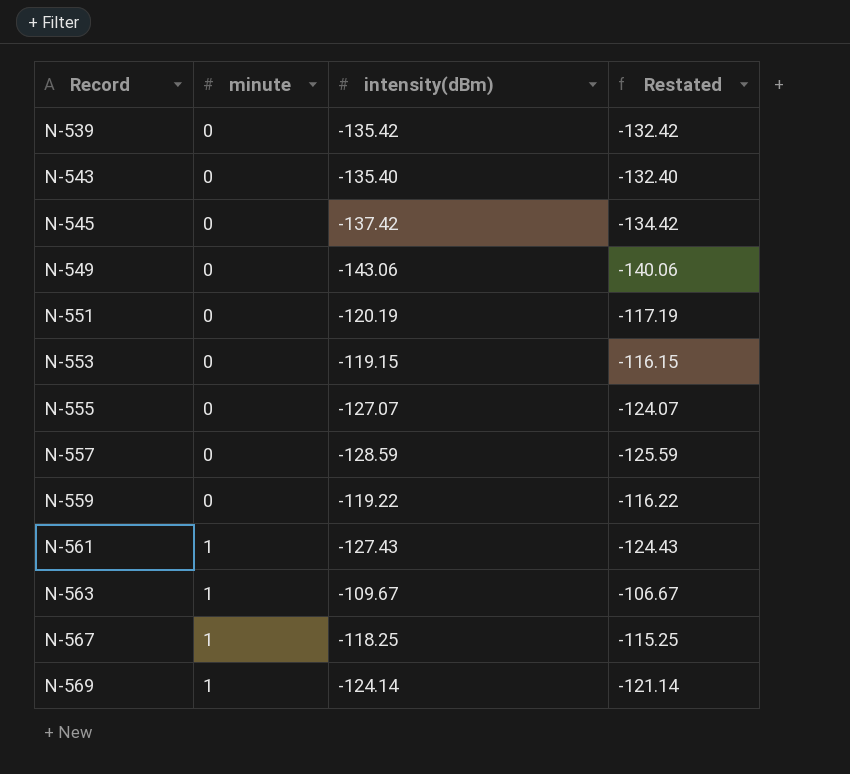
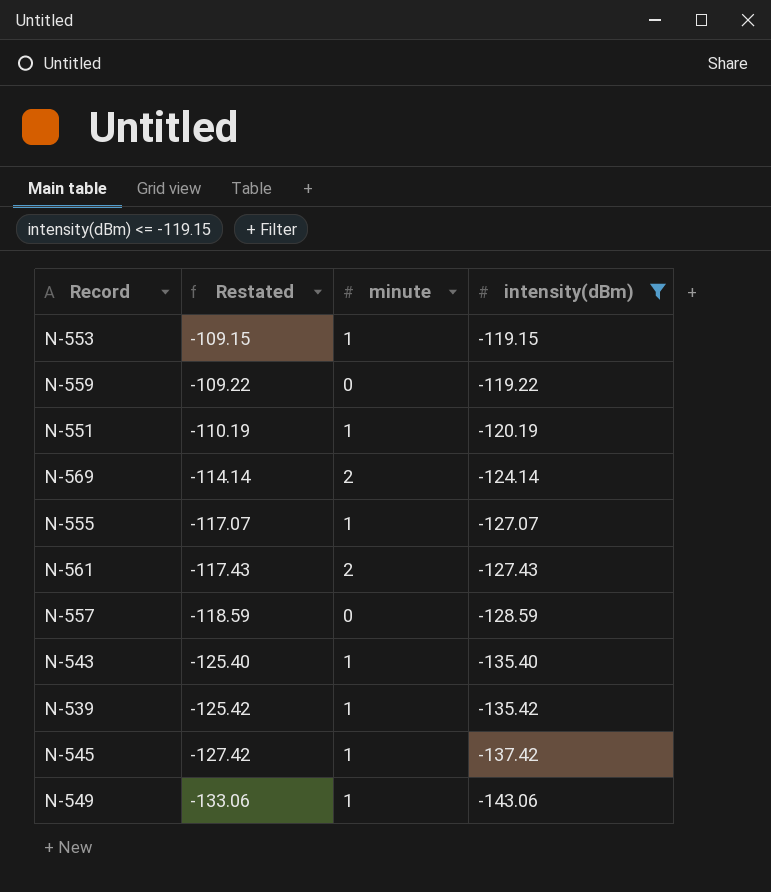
filter: none -> intensity(dBm) <= -119.15
row order: Record ascending -> Restated descending
column Restated | formula: [intensity(dBm)] + 3 -> [intensity(dBm)] + 10
column Restated | position: 4 -> 2
N-553 | minute: 0 -> 1
N-551 | minute: 0 -> 1
N-569 | minute: 1 -> 2
N-555 | minute: 0 -> 1
N-561 | minute: 1 -> 2
N-543 | minute: 0 -> 1
N-539 | minute: 0 -> 1
N-545 | minute: 0 -> 1
N-549 | minute: 0 -> 1

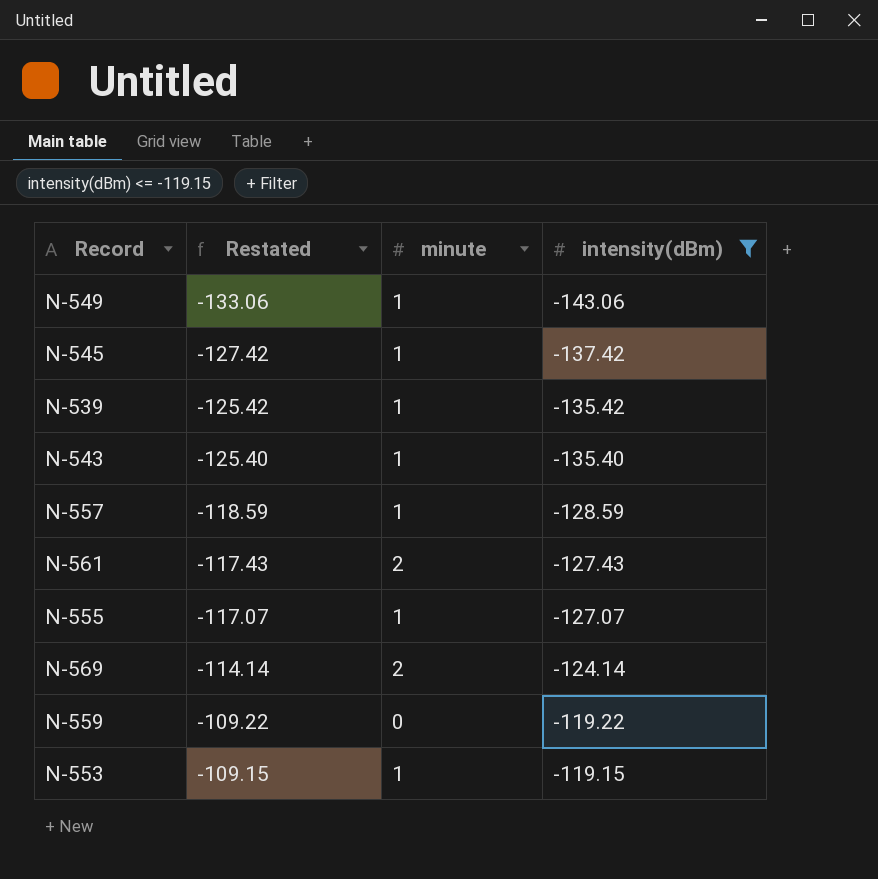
row order: Restated descending -> Restated ascending
row N-551: -110.19 | 1 | -120.19 -> none
N-557 | minute: 0 -> 1

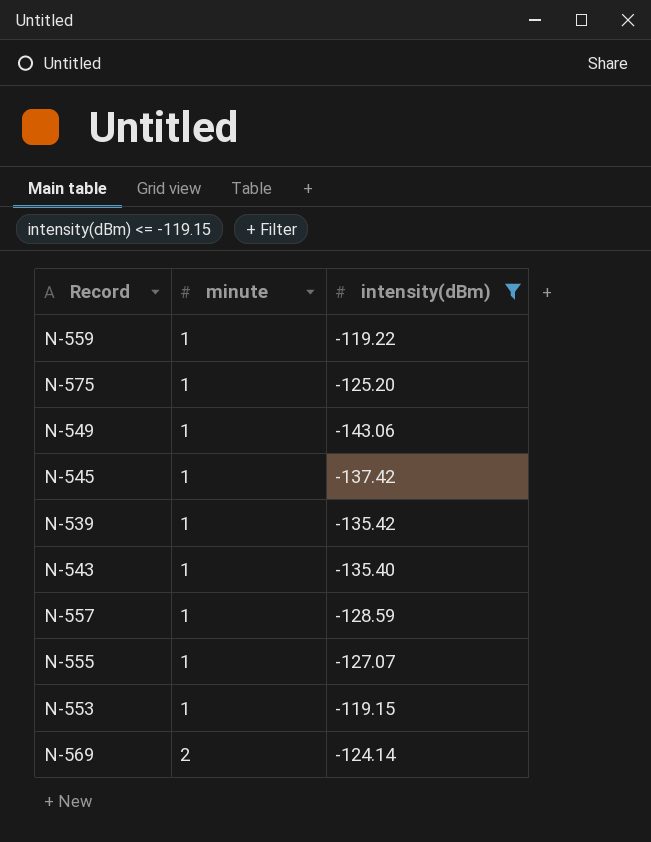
row order: Restated ascending -> minute ascending
column Restated | formula: [intensity(dBm)] + 10 -> none
row N-561: -117.43 | 2 | -127.43 -> none
N-559 | minute: 0 -> 1
row N-575: none -> 1 | -125.20

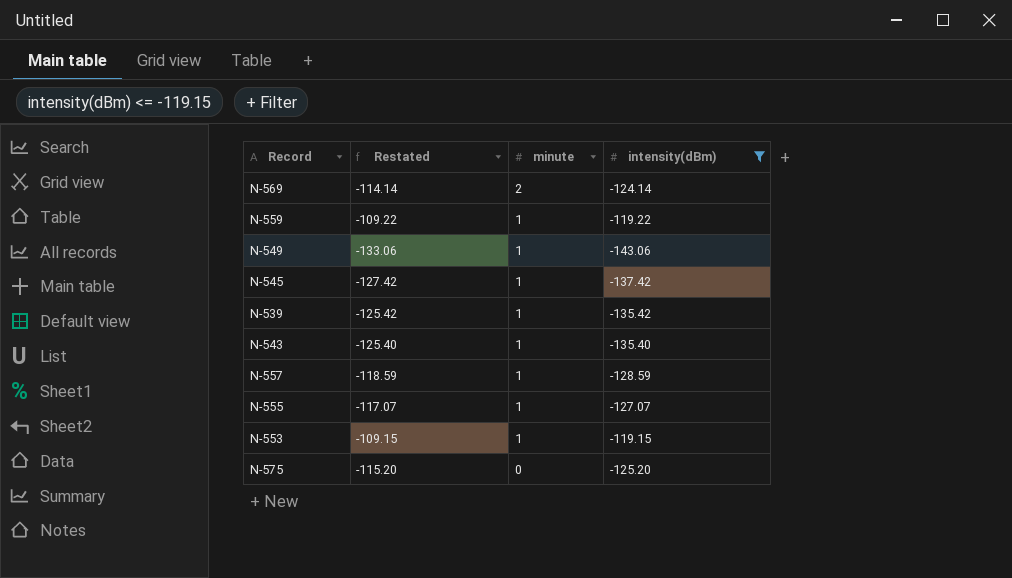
row order: minute ascending -> minute descending
column Restated | formula: none -> [intensity(dBm)] + 10
N-575 | minute: 1 -> 0

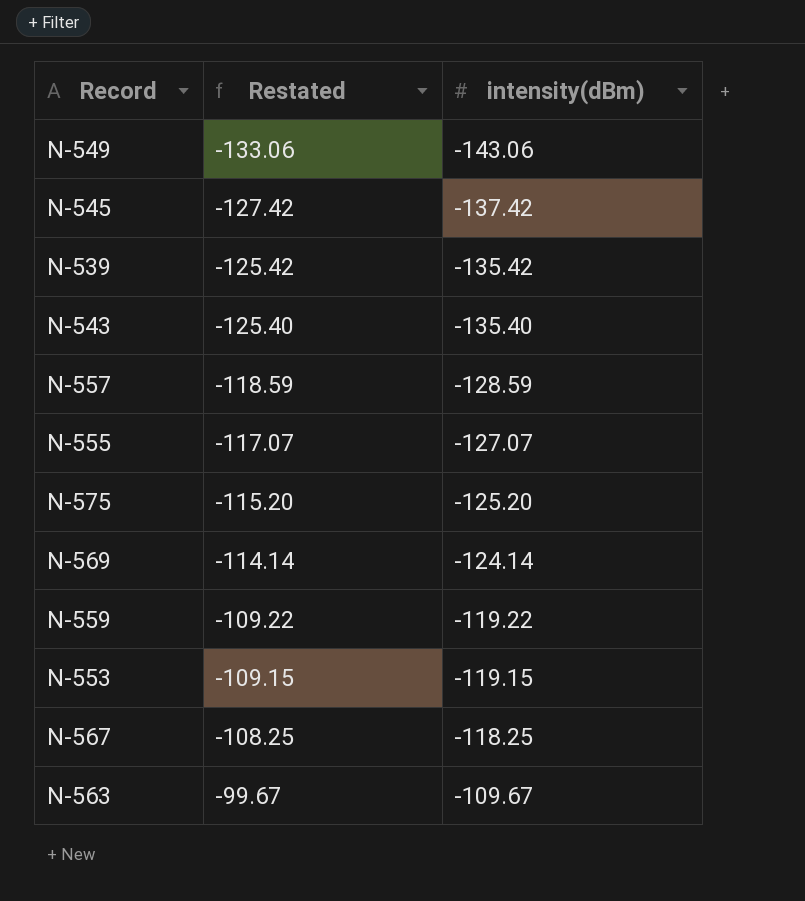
filter: intensity(dBm) <= -119.15 -> none
row order: minute descending -> Restated ascending
column minute | position: 3 -> none

